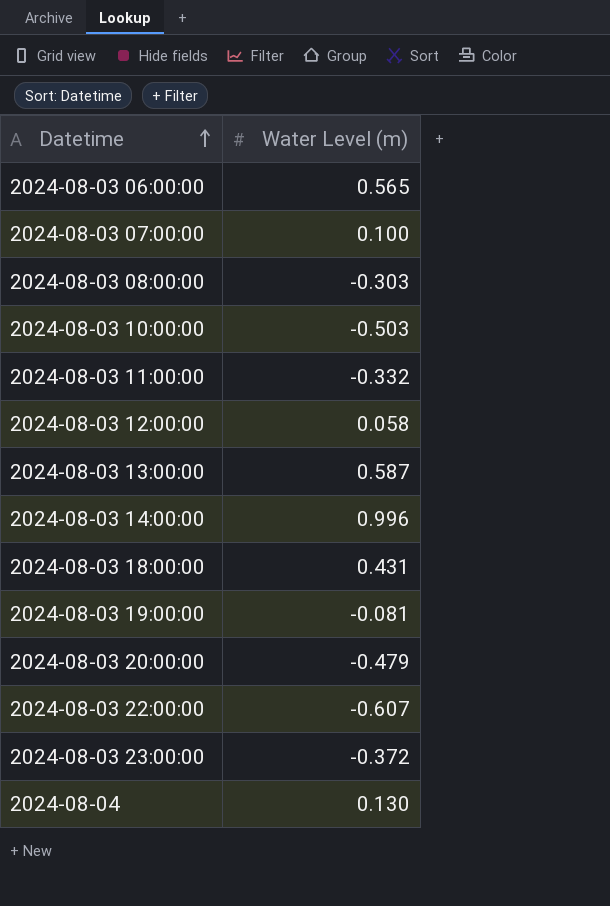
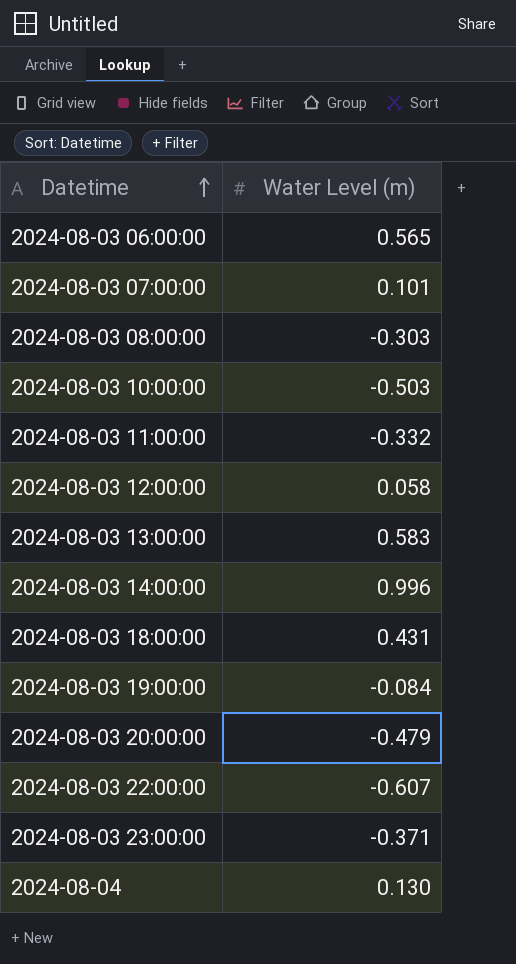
2024-08-03 07:00:00 | Water Level (m): 0.100 -> 0.101
2024-08-03 13:00:00 | Water Level (m): 0.587 -> 0.583
2024-08-03 19:00:00 | Water Level (m): -0.081 -> -0.084
2024-08-03 23:00:00 | Water Level (m): -0.372 -> -0.371

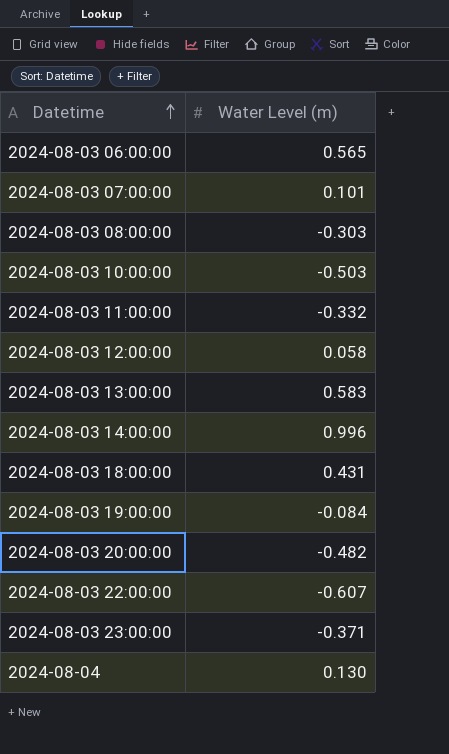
2024-08-03 20:00:00 | Water Level (m): -0.479 -> -0.482

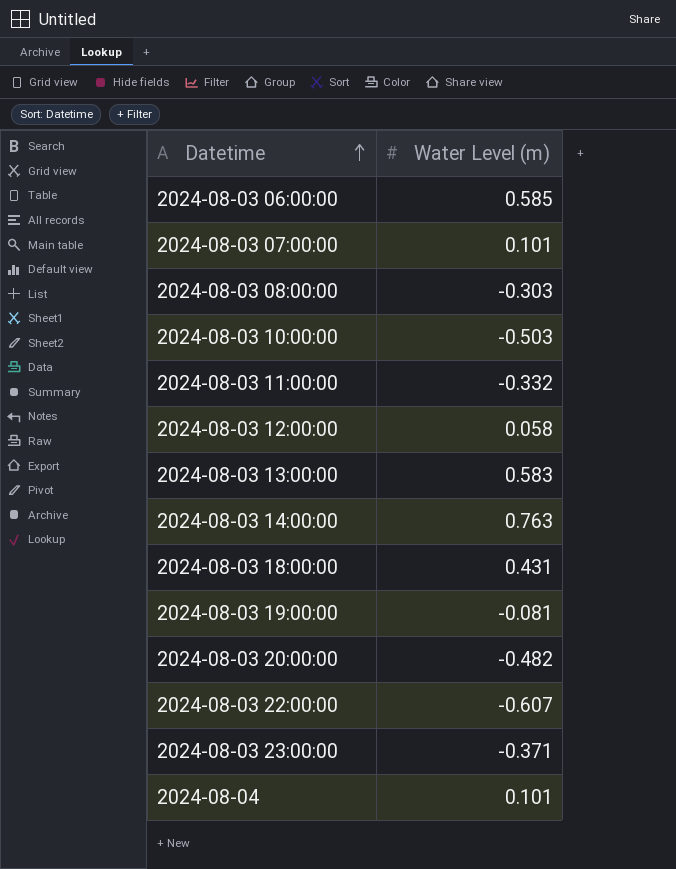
2024-08-03 06:00:00 | Water Level (m): 0.565 -> 0.585
2024-08-03 14:00:00 | Water Level (m): 0.996 -> 0.763
2024-08-03 19:00:00 | Water Level (m): -0.084 -> -0.081
2024-08-04 | Water Level (m): 0.130 -> 0.101

